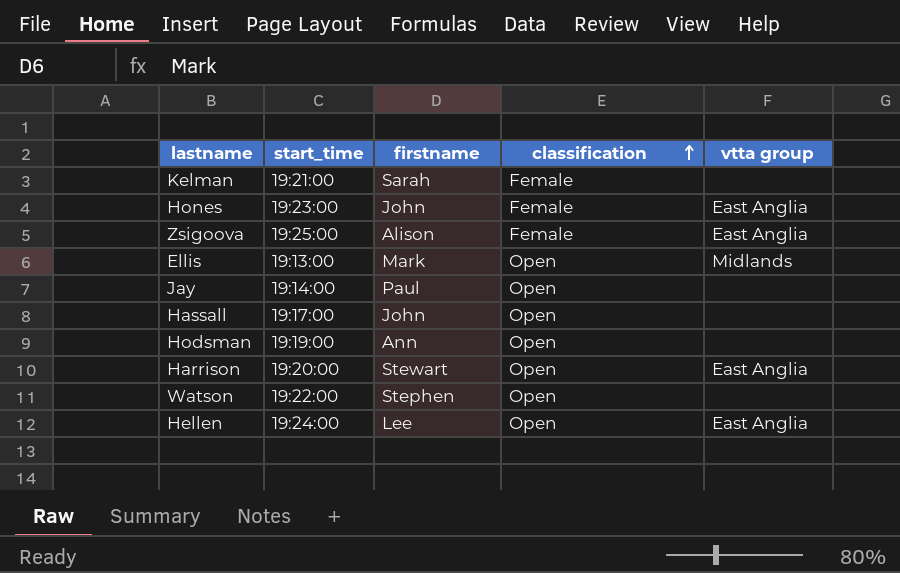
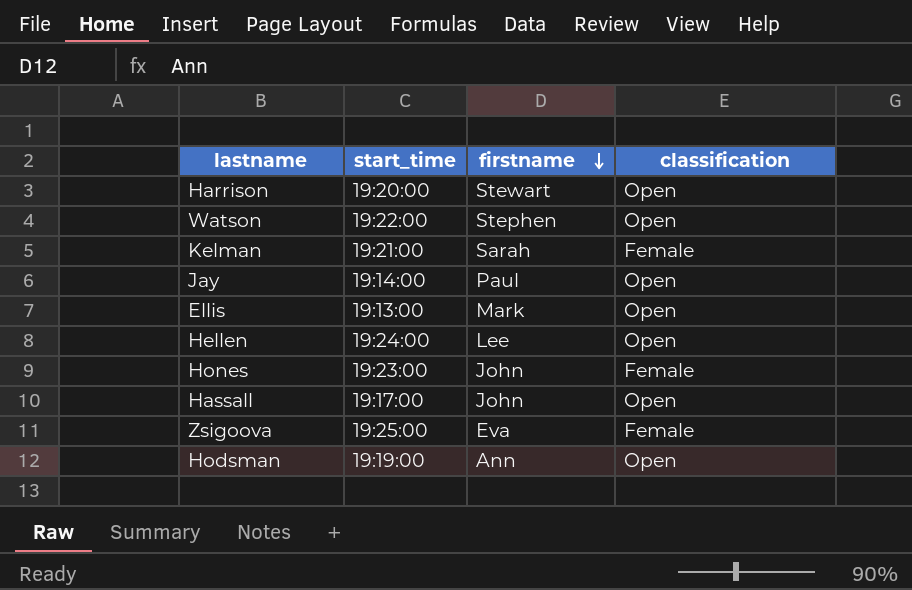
row order: classification ascending -> firstname descending
column vtta group | position: 5 -> none
Zsigoova | firstname: Alison -> Eva

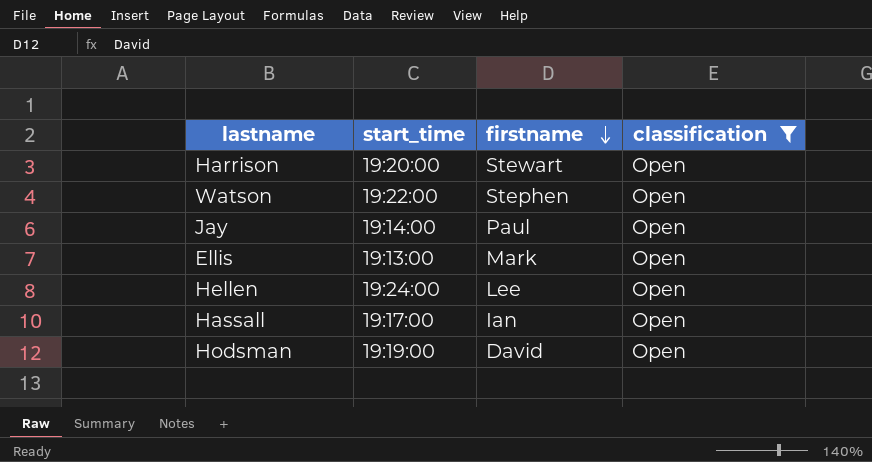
filter: none -> classification = Open
Hassall | firstname: John -> Ian
Hodsman | firstname: Ann -> David

